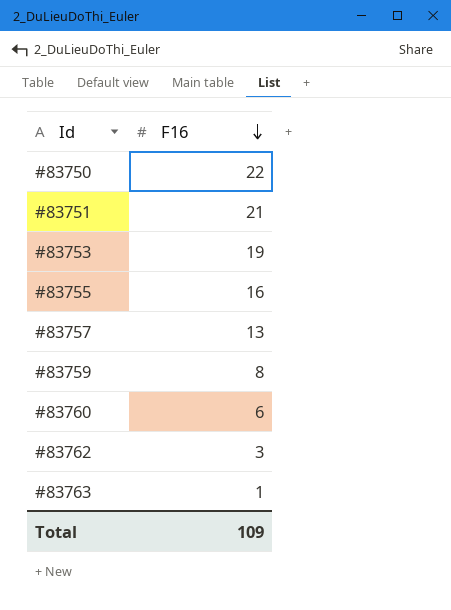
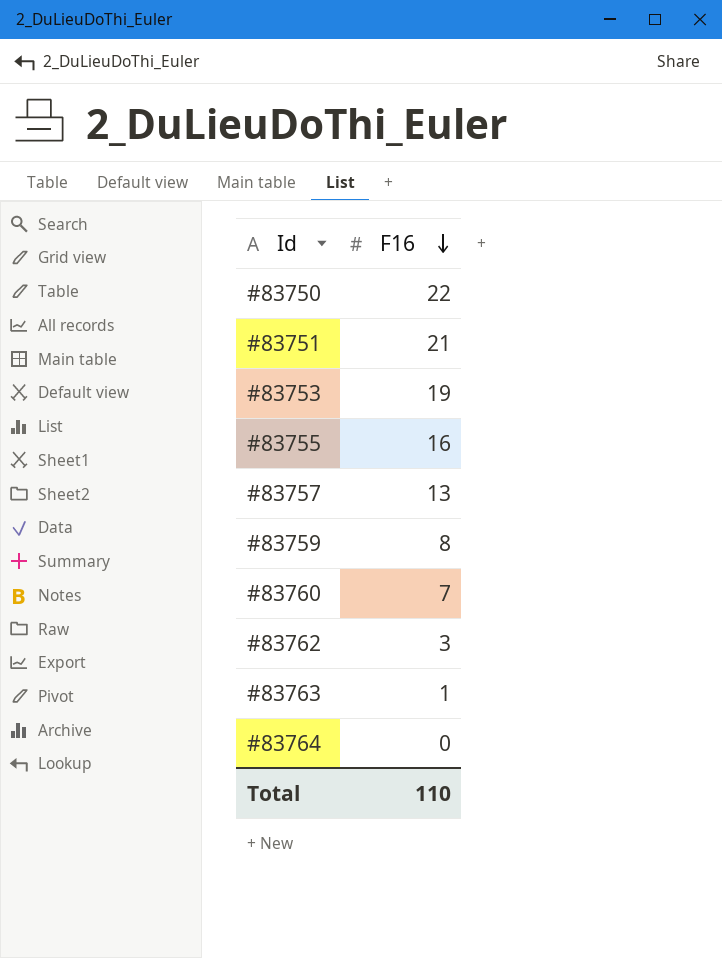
#83760 | F16: 6 -> 7
row #83764: none -> 0
Total | F16: 109 -> 110

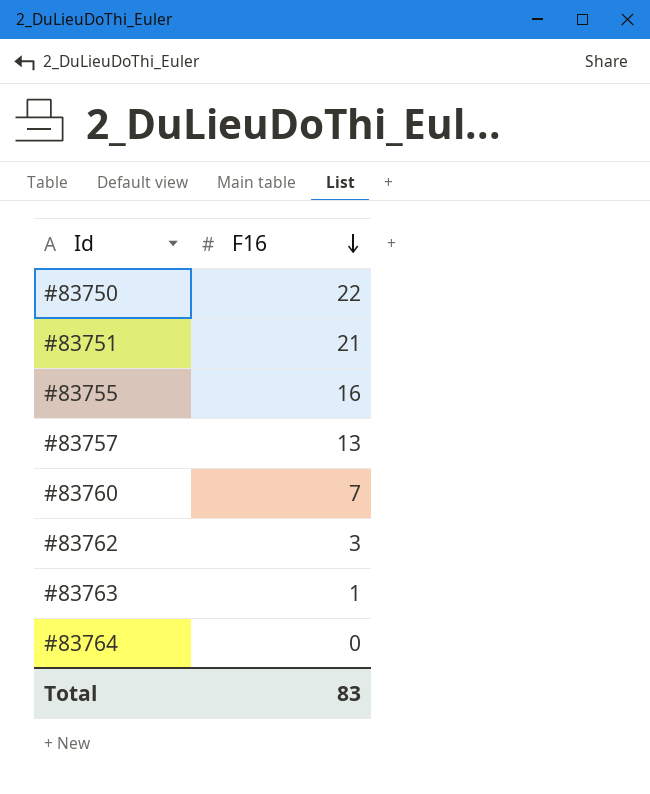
row #83753: 19 -> none
row #83759: 8 -> none
Total | F16: 110 -> 83

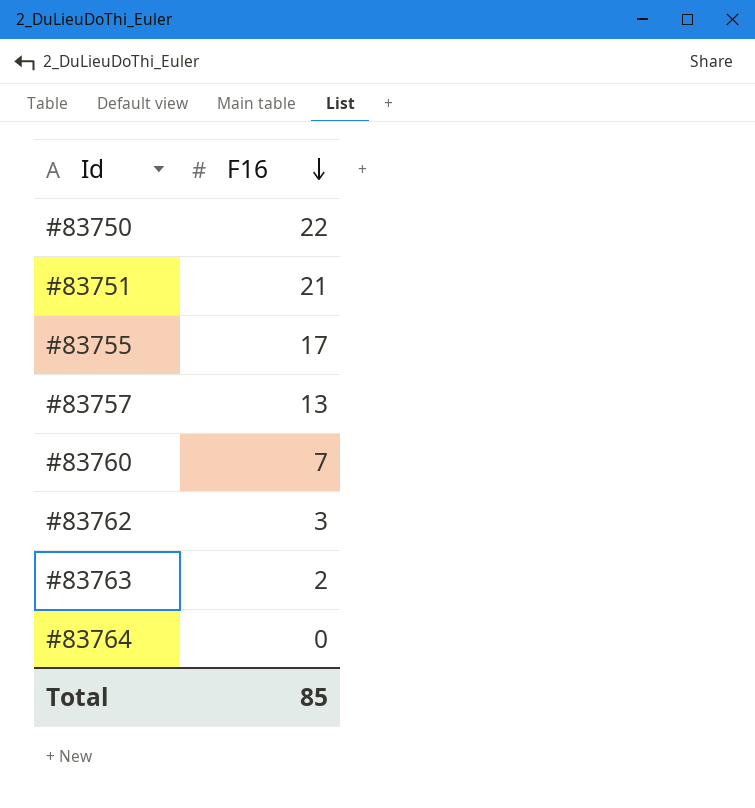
#83755 | F16: 16 -> 17
#83763 | F16: 1 -> 2
Total | F16: 83 -> 85

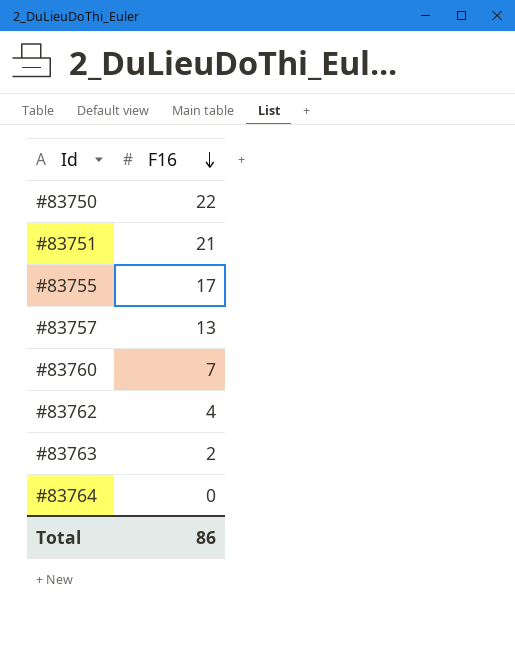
#83762 | F16: 3 -> 4
Total | F16: 85 -> 86

